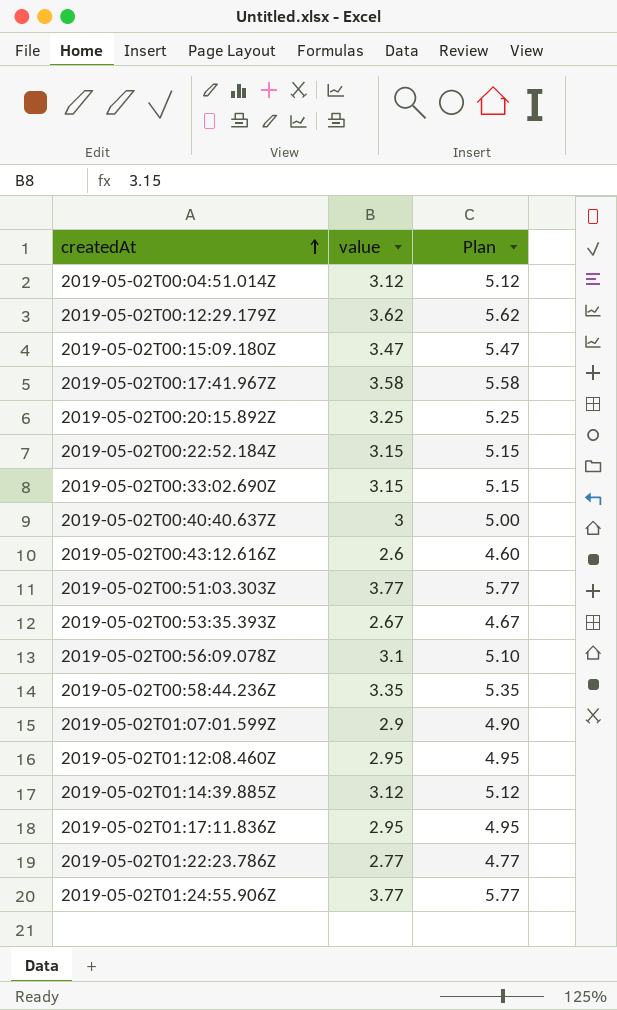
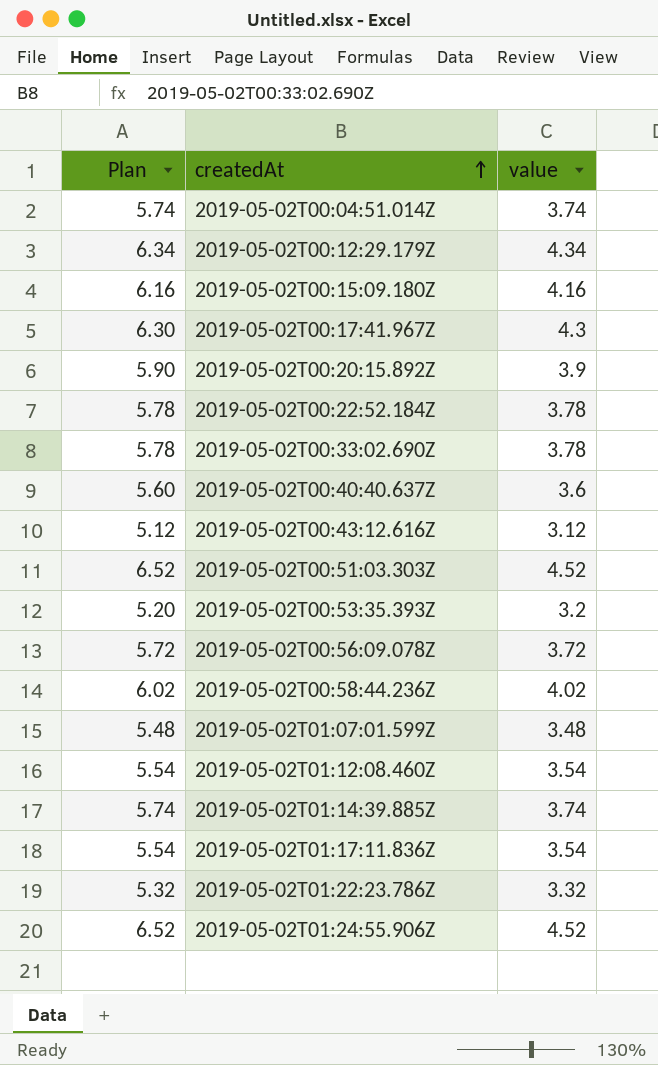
column Plan | position: 3 -> 1
2019-05-02T00:04:51.014Z | Plan: 5.12 -> 5.74
2019-05-02T00:04:51.014Z | value: 3.12 -> 3.74
2019-05-02T00:12:29.179Z | Plan: 5.62 -> 6.34
2019-05-02T00:12:29.179Z | value: 3.62 -> 4.34
2019-05-02T00:15:09.180Z | Plan: 5.47 -> 6.16
2019-05-02T00:15:09.180Z | value: 3.47 -> 4.16
2019-05-02T00:17:41.967Z | Plan: 5.58 -> 6.30
2019-05-02T00:17:41.967Z | value: 3.58 -> 4.3
2019-05-02T00:20:15.892Z | Plan: 5.25 -> 5.90
2019-05-02T00:20:15.892Z | value: 3.25 -> 3.9
2019-05-02T00:22:52.184Z | Plan: 5.15 -> 5.78
2019-05-02T00:22:52.184Z | value: 3.15 -> 3.78
2019-05-02T00:33:02.690Z | Plan: 5.15 -> 5.78
2019-05-02T00:33:02.690Z | value: 3.15 -> 3.78
2019-05-02T00:40:40.637Z | Plan: 5.00 -> 5.60
2019-05-02T00:40:40.637Z | value: 3 -> 3.6
2019-05-02T00:43:12.616Z | Plan: 4.60 -> 5.12
2019-05-02T00:43:12.616Z | value: 2.6 -> 3.12
2019-05-02T00:51:03.303Z | Plan: 5.77 -> 6.52
2019-05-02T00:51:03.303Z | value: 3.77 -> 4.52
2019-05-02T00:53:35.393Z | Plan: 4.67 -> 5.20
2019-05-02T00:53:35.393Z | value: 2.67 -> 3.2
2019-05-02T00:56:09.078Z | Plan: 5.10 -> 5.72
2019-05-02T00:56:09.078Z | value: 3.1 -> 3.72
2019-05-02T00:58:44.236Z | Plan: 5.35 -> 6.02
2019-05-02T00:58:44.236Z | value: 3.35 -> 4.02
2019-05-02T01:07:01.599Z | Plan: 4.90 -> 5.48
2019-05-02T01:07:01.599Z | value: 2.9 -> 3.48
2019-05-02T01:12:08.460Z | Plan: 4.95 -> 5.54
2019-05-02T01:12:08.460Z | value: 2.95 -> 3.54
2019-05-02T01:14:39.885Z | Plan: 5.12 -> 5.74
2019-05-02T01:14:39.885Z | value: 3.12 -> 3.74
2019-05-02T01:17:11.836Z | Plan: 4.95 -> 5.54
2019-05-02T01:17:11.836Z | value: 2.95 -> 3.54
2019-05-02T01:22:23.786Z | Plan: 4.77 -> 5.32
2019-05-02T01:22:23.786Z | value: 2.77 -> 3.32
2019-05-02T01:24:55.906Z | Plan: 5.77 -> 6.52
2019-05-02T01:24:55.906Z | value: 3.77 -> 4.52

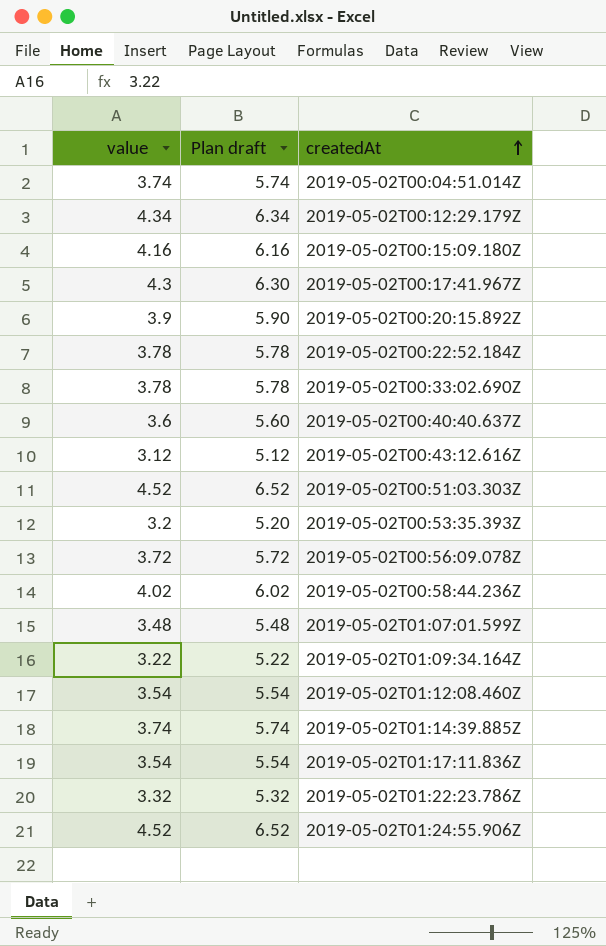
column value | position: 3 -> 1
column name: Plan -> Plan draft
row 2019-05-02T01:09:34.164Z: none -> 3.22 | 5.22

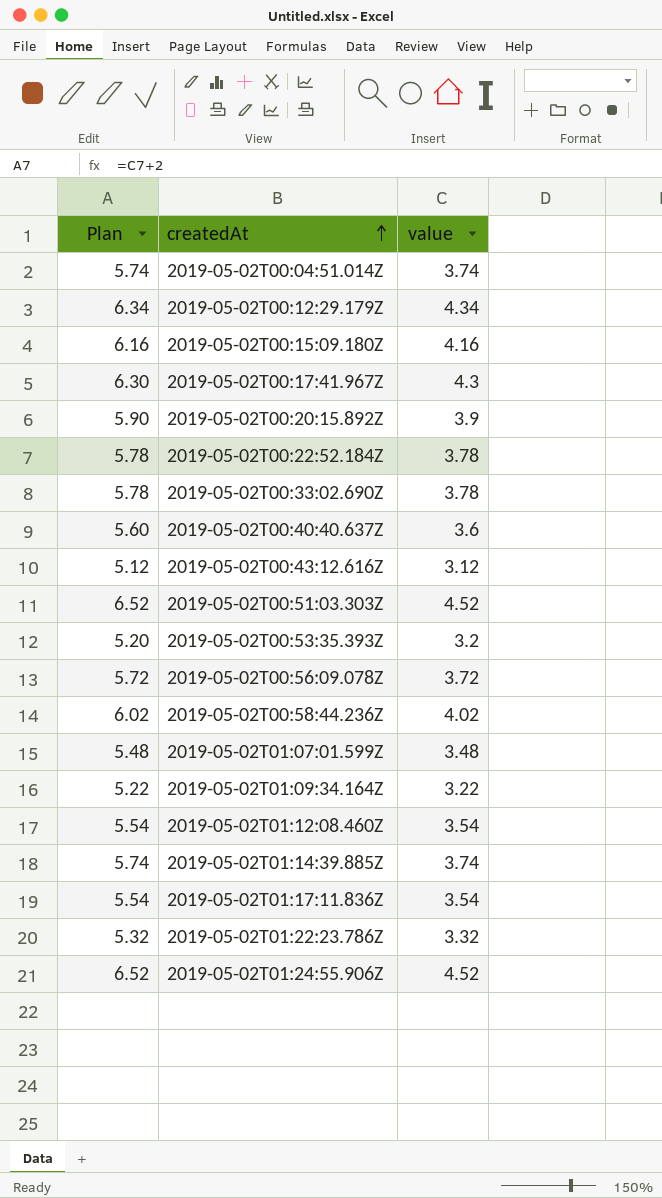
column name: Plan draft -> Plan
column value | position: 1 -> 3

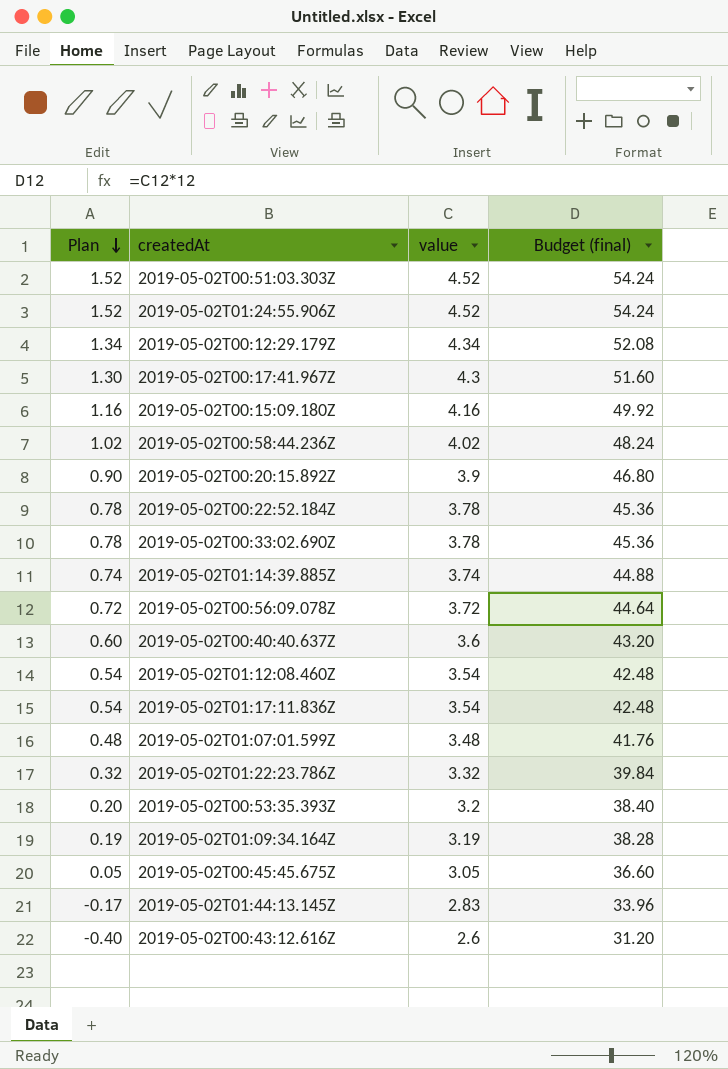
row order: createdAt ascending -> Plan descending
column Plan | formula: [value] + 2 -> [value] - 3
column Budget (final) | formula: none -> [value] * 12
row 2019-05-02T00:04:51.014Z: 5.74 | 3.74 -> none
2019-05-02T01:09:34.164Z | value: 3.22 -> 3.19
row 2019-05-02T00:45:45.675Z: none -> 0.05 | 3.05 | 36.60
row 2019-05-02T01:44:13.145Z: none -> -0.17 | 2.83 | 33.96
2019-05-02T00:43:12.616Z | value: 3.12 -> 2.6

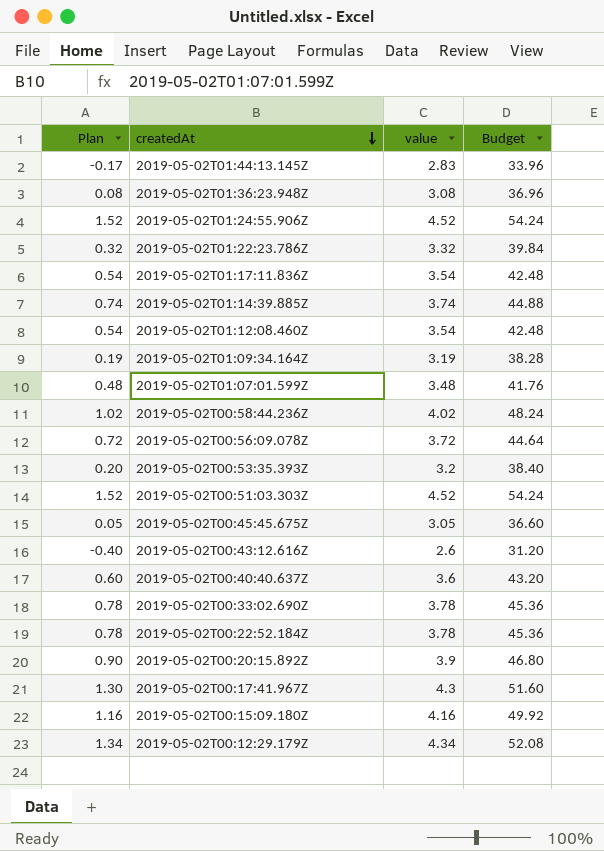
row order: Plan descending -> createdAt descending
column name: Budget (final) -> Budget
row 2019-05-02T01:36:23.948Z: none -> 0.08 | 3.08 | 36.96

